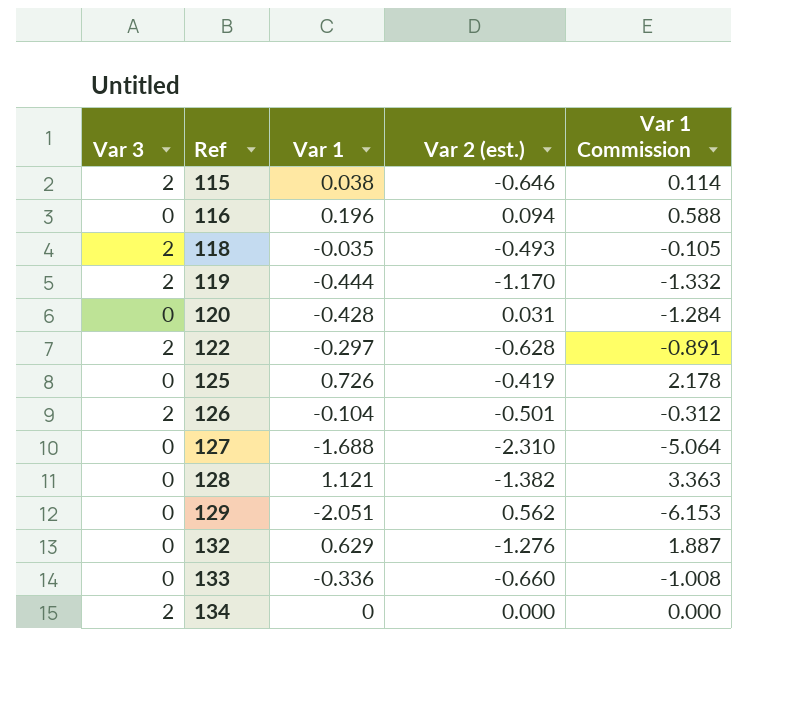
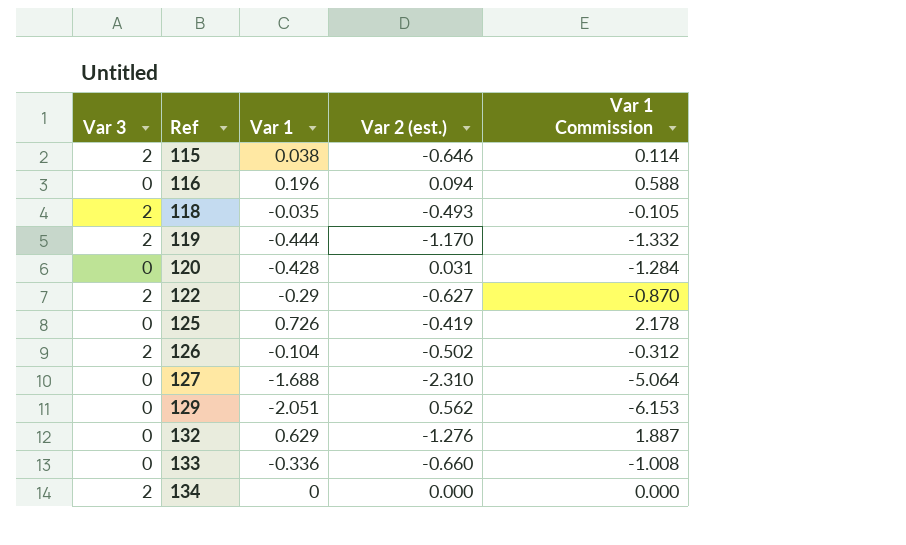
row 128: 0 | 1.121 | -1.382 | 3.363 -> none
122 | Var 1: -0.297 -> -0.29
122 | Var 2 (est.): -0.628 -> -0.627
122 | Var 1 Commission: -0.891 -> -0.870
126 | Var 2 (est.): -0.501 -> -0.502

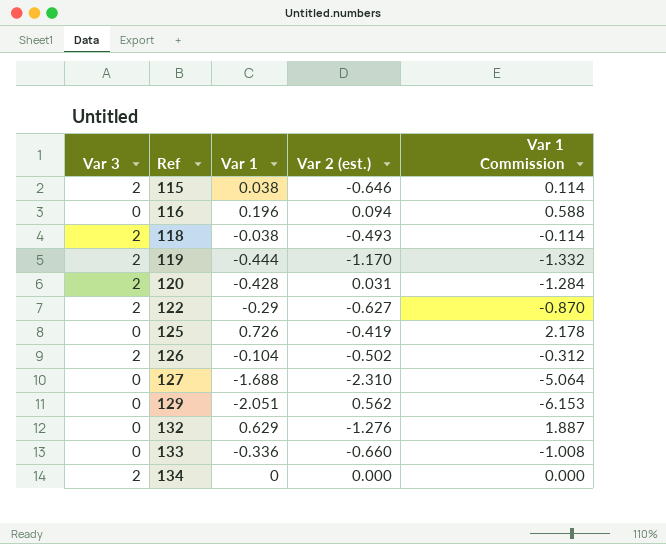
118 | Var 1: -0.035 -> -0.038
118 | Var 1 Commission: -0.105 -> -0.114
120 | Var 3: 0 -> 2

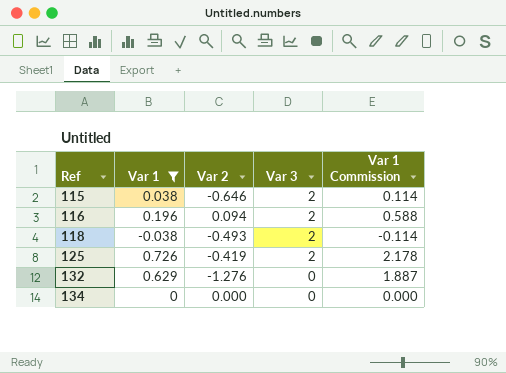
filter: none -> Var 1 >= -0.038
column name: Var 2 (est.) -> Var 2
column Var 3 | position: 1 -> 4
116 | Var 3: 0 -> 2
125 | Var 3: 0 -> 2
134 | Var 3: 2 -> 0

